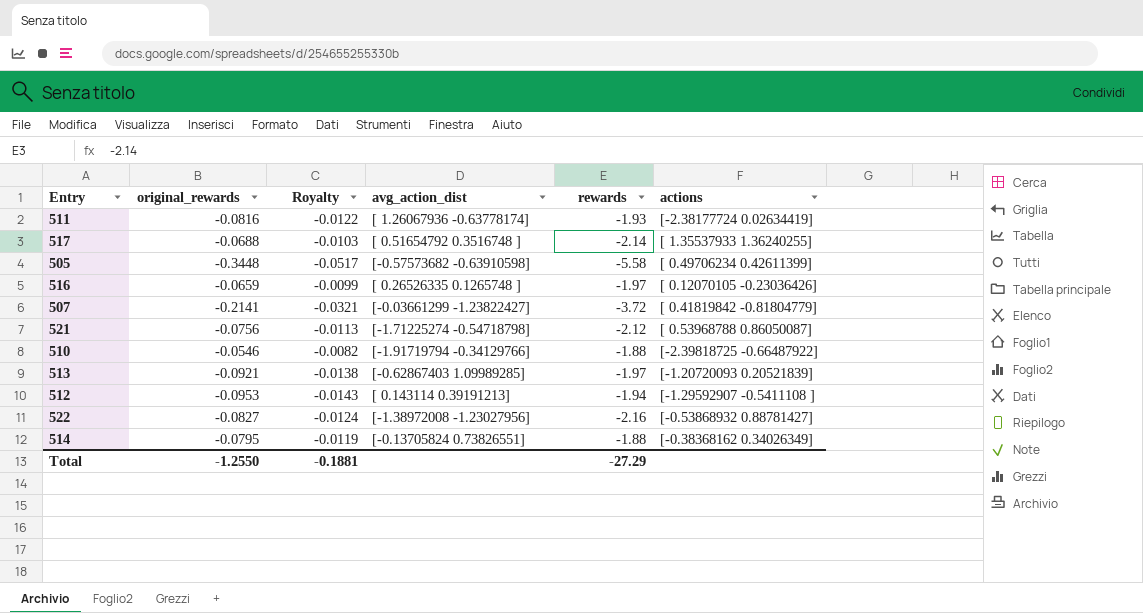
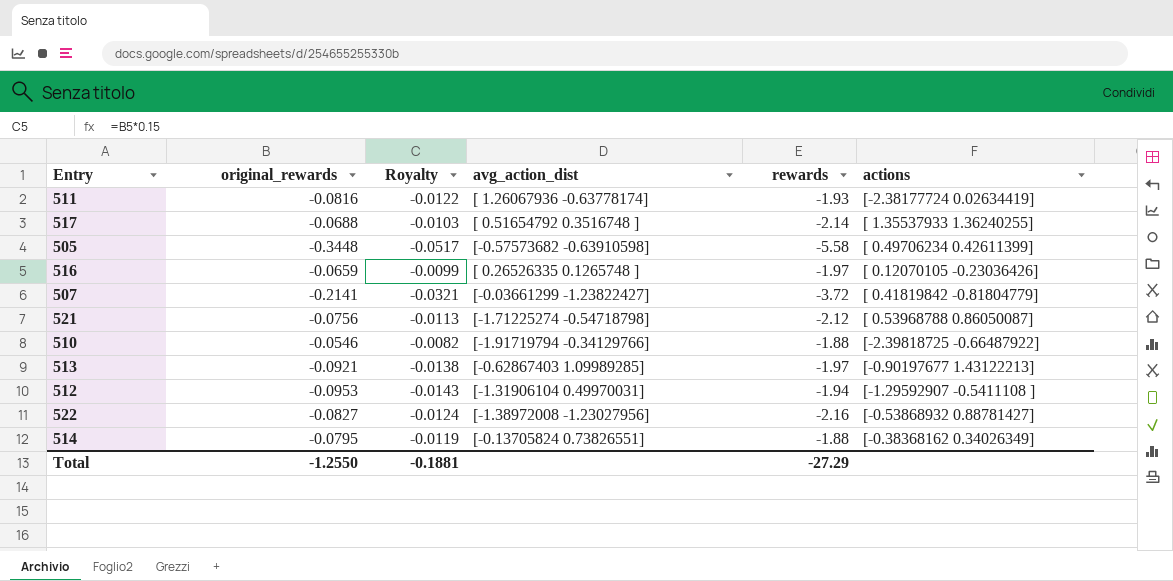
513 | actions: [-1.20720093 0.20521839] -> [-0.90197677 1.43122213]
512 | avg_action_dist: [ 0.143114 0.39191213] -> [-1.31906104 0.49970031]

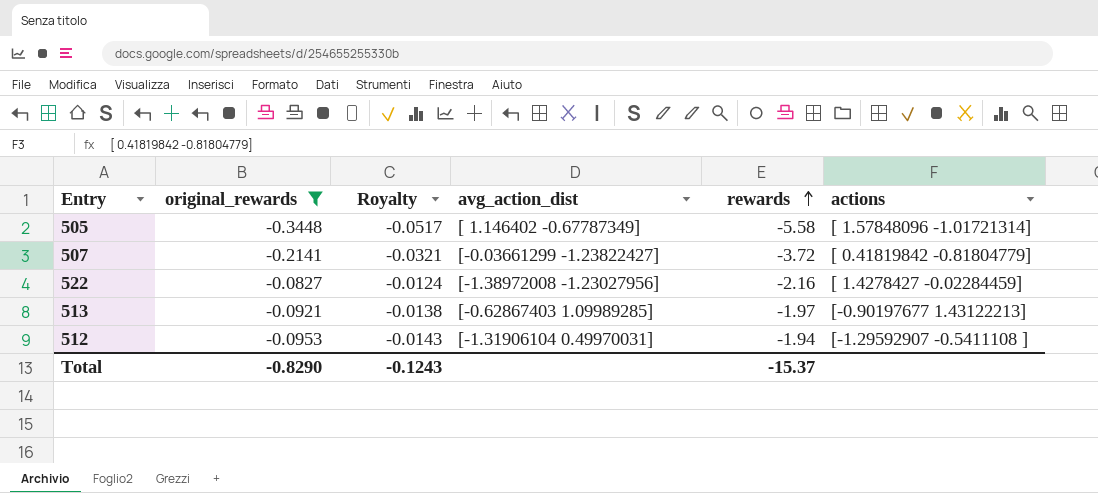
filter: none -> original_rewards <= -0.0827
row order: none -> rewards ascending
505 | avg_action_dist: [-0.57573682 -0.63910598] -> [ 1.146402 -0.67787349]
505 | actions: [ 0.49706234 0.42611399] -> [ 1.57848096 -1.01721314]
522 | actions: [-0.53868932 0.88781427] -> [ 1.4278427 -0.02284459]
Total | original_rewards: -1.2550 -> -0.8290
Total | Royalty: -0.1881 -> -0.1243
Total | rewards: -27.29 -> -15.37

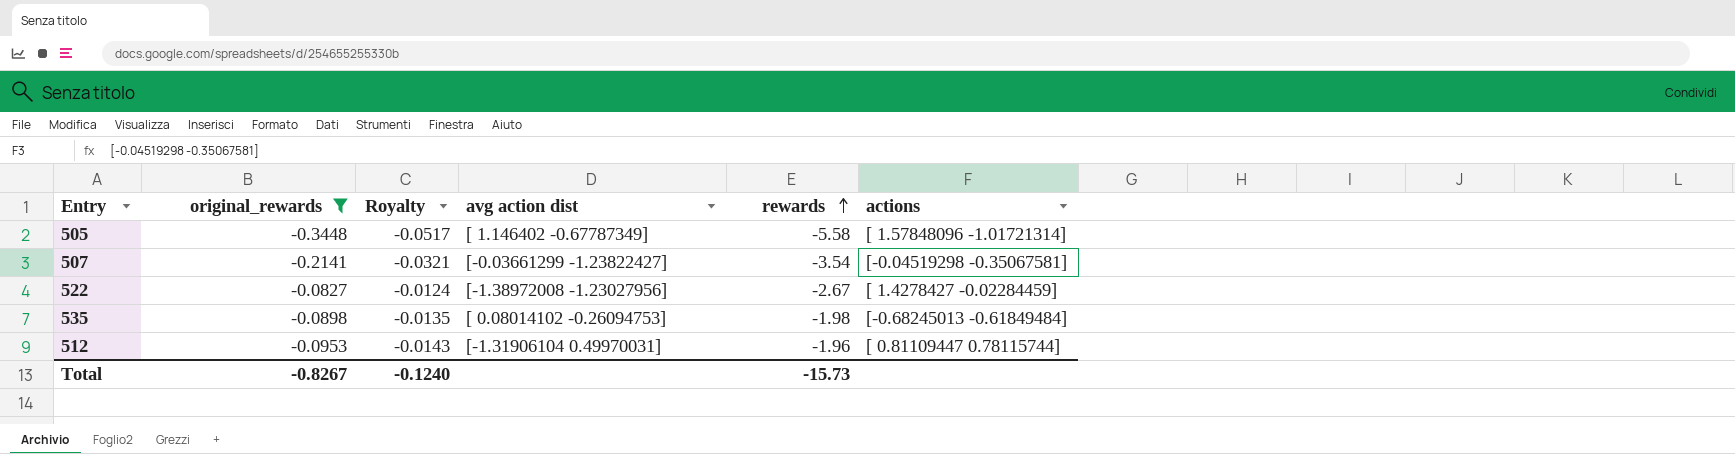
column name: avg_action_dist -> avg action dist
row 513: -0.0921 | -0.0138 | [-0.62867403 1.09989285] | -1.97 | [-0.90197677 1.43122213] -> none
507 | rewards: -3.72 -> -3.54
507 | actions: [ 0.41819842 -0.81804779] -> [-0.04519298 -0.35067581]
522 | rewards: -2.16 -> -2.67
row 535: none -> -0.0898 | -0.0135 | [ 0.08014102 -0.26094753] | -1.98 | [-0.68245013 -0.61849484]
512 | rewards: -1.94 -> -1.96
512 | actions: [-1.29592907 -0.5411108 ] -> [ 0.81109447 0.78115744]
Total | original_rewards: -0.8290 -> -0.8267
Total | Royalty: -0.1243 -> -0.1240
Total | rewards: -15.37 -> -15.73

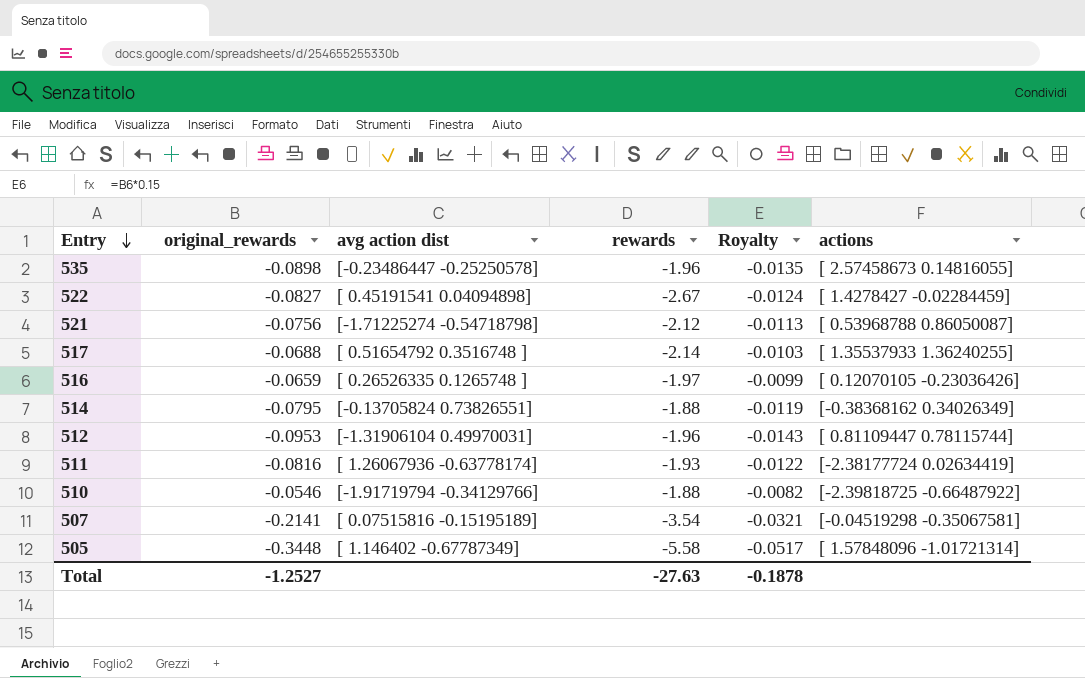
filter: original_rewards <= -0.0827 -> none
row order: rewards ascending -> Entry descending
column Royalty | position: 3 -> 5
535 | avg action dist: [ 0.08014102 -0.26094753] -> [-0.23486447 -0.25250578]
535 | rewards: -1.98 -> -1.96
535 | actions: [-0.68245013 -0.61849484] -> [ 2.57458673 0.14816055]
522 | avg action dist: [-1.38972008 -1.23027956] -> [ 0.45191541 0.04094898]
507 | avg action dist: [-0.03661299 -1.23822427] -> [ 0.07515816 -0.15195189]
Total | original_rewards: -0.8267 -> -1.2527
Total | rewards: -15.73 -> -27.63
Total | Royalty: -0.1240 -> -0.1878

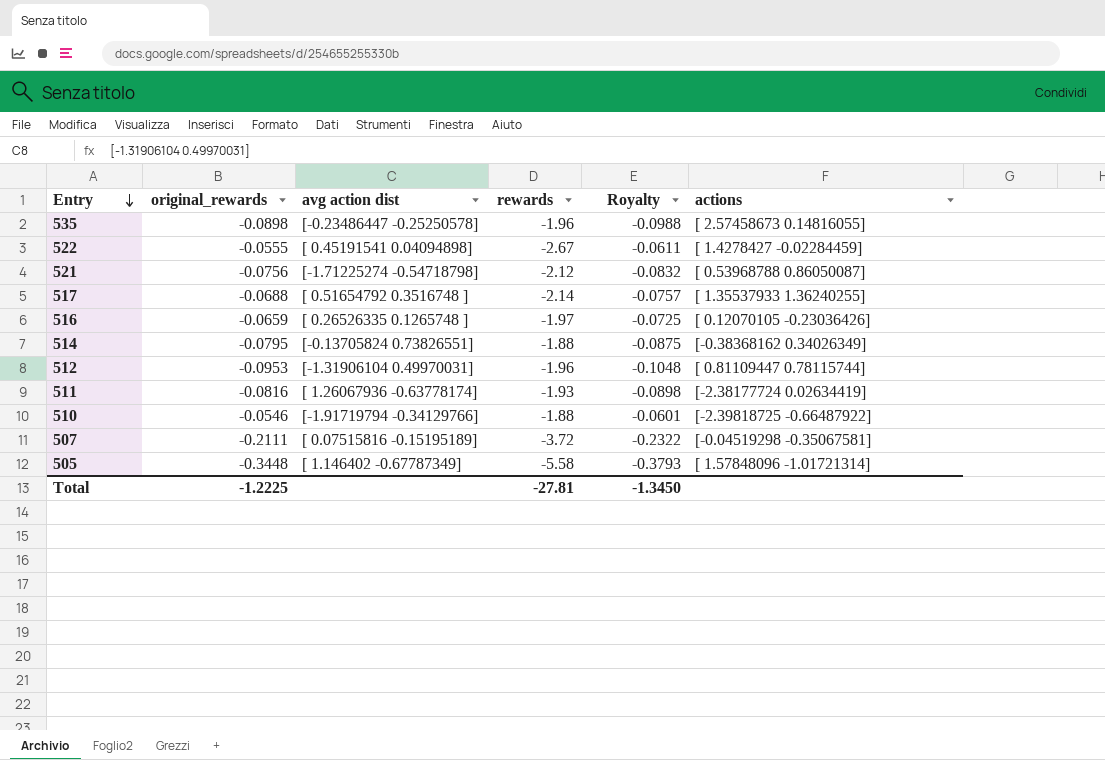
column Royalty | formula: [original_rewards] * 0.15 -> [original_rewards] * 1.1
522 | original_rewards: -0.0827 -> -0.0555
507 | original_rewards: -0.2141 -> -0.2111
507 | rewards: -3.54 -> -3.72
Total | original_rewards: -1.2527 -> -1.2225
Total | rewards: -27.63 -> -27.81
Total | Royalty: -0.1878 -> -1.3450

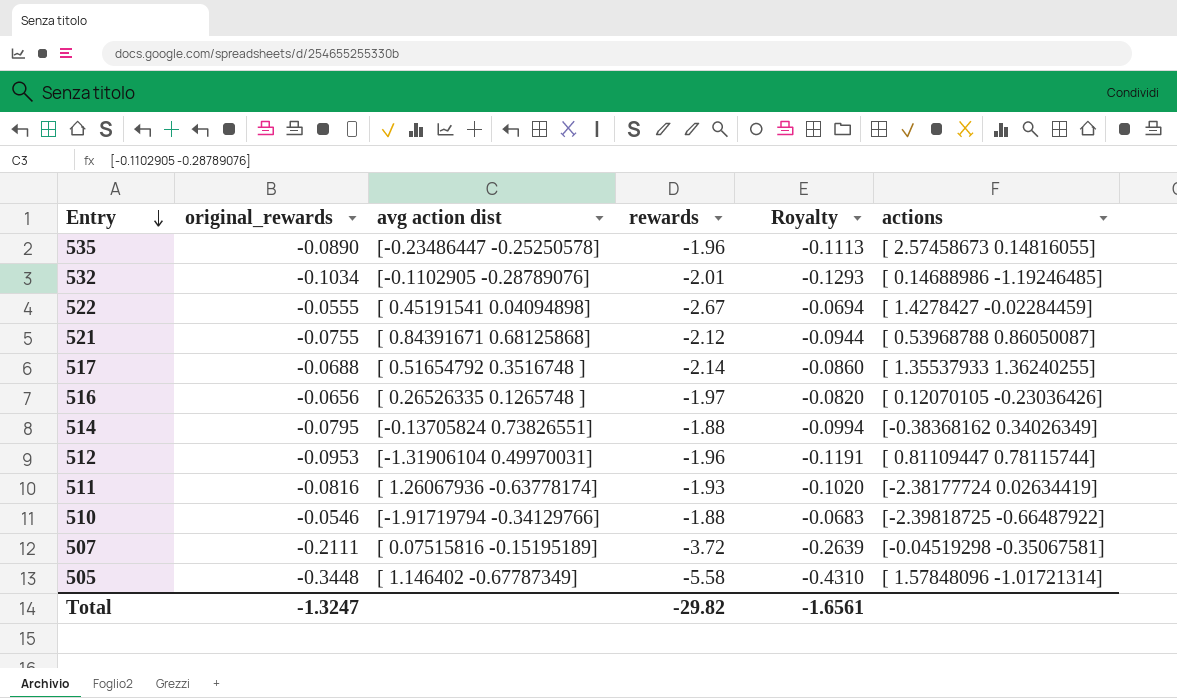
column Royalty | formula: [original_rewards] * 1.1 -> [original_rewards] * 1.25
535 | original_rewards: -0.0898 -> -0.0890
row 532: none -> -0.1034 | [-0.1102905 -0.28789076] | -2.01 | -0.1293 | [ 0.14688986 -1.19246485]
521 | original_rewards: -0.0756 -> -0.0755
521 | avg action dist: [-1.71225274 -0.54718798] -> [ 0.84391671 0.68125868]
516 | original_rewards: -0.0659 -> -0.0656
Total | original_rewards: -1.2225 -> -1.3247
Total | rewards: -27.81 -> -29.82
Total | Royalty: -1.3450 -> -1.6561

